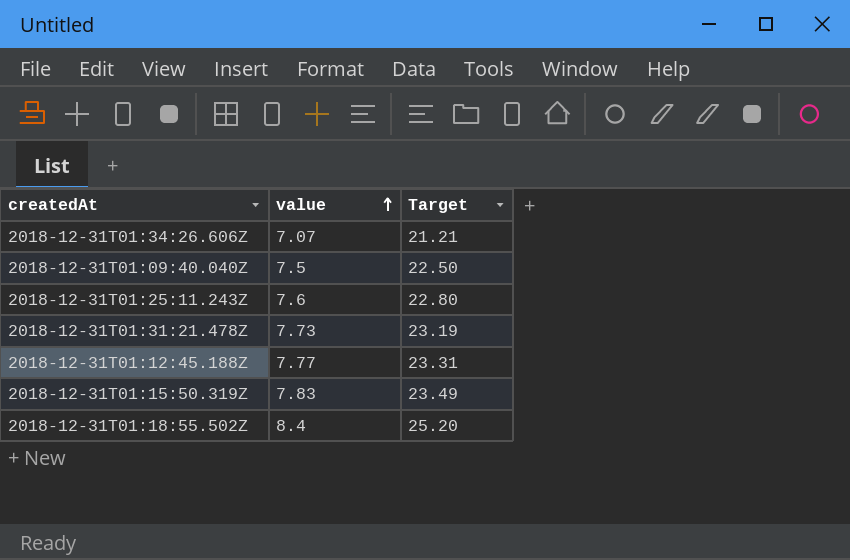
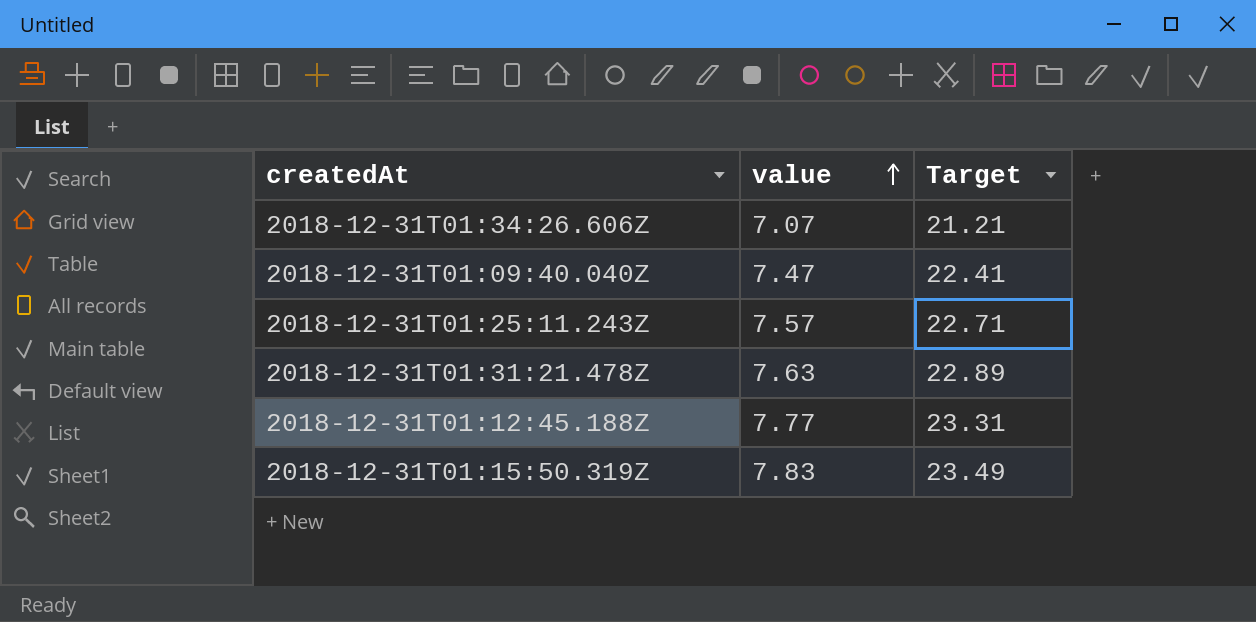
row 2018-12-31T01:18:55.502Z: 8.4 | 25.20 -> none
2018-12-31T01:09:40.040Z | value: 7.5 -> 7.47
2018-12-31T01:09:40.040Z | Target: 22.50 -> 22.41
2018-12-31T01:25:11.243Z | value: 7.6 -> 7.57
2018-12-31T01:25:11.243Z | Target: 22.80 -> 22.71
2018-12-31T01:31:21.478Z | value: 7.73 -> 7.63
2018-12-31T01:31:21.478Z | Target: 23.19 -> 22.89

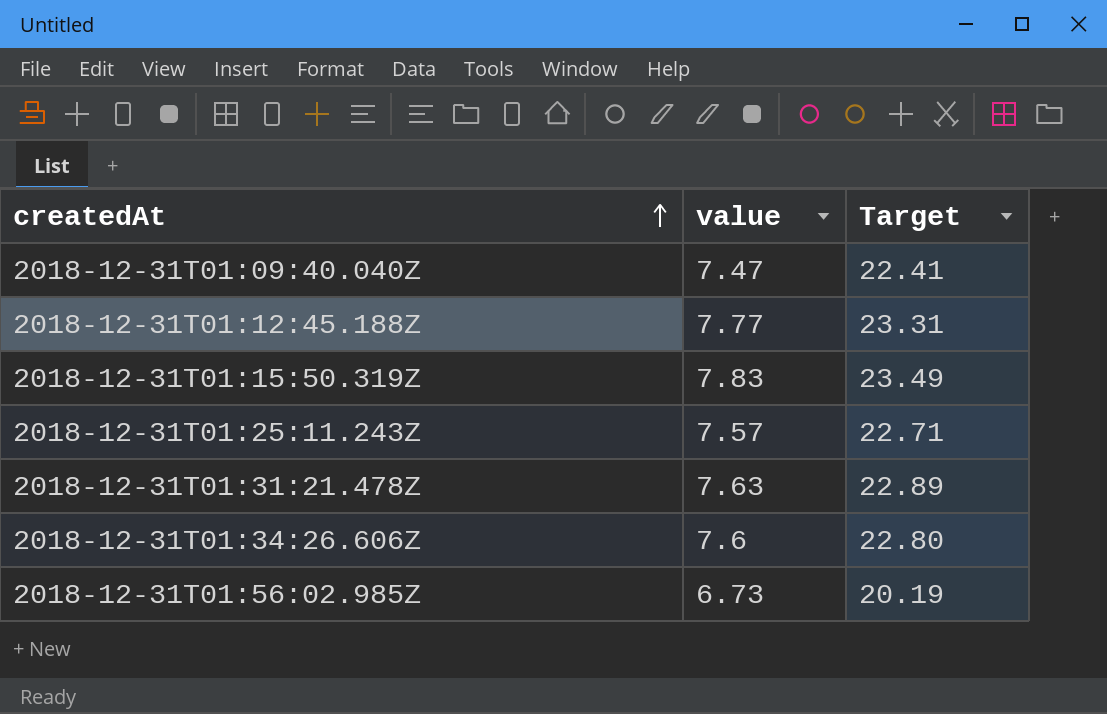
row order: value ascending -> createdAt ascending
2018-12-31T01:34:26.606Z | value: 7.07 -> 7.6
2018-12-31T01:34:26.606Z | Target: 21.21 -> 22.80
row 2018-12-31T01:56:02.985Z: none -> 6.73 | 20.19

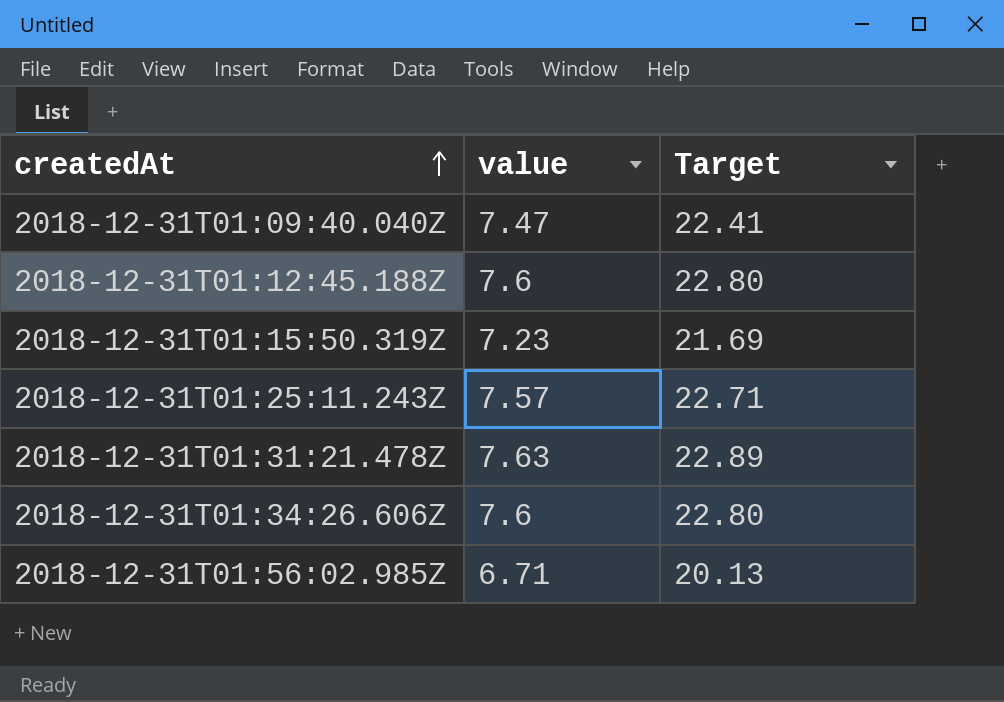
2018-12-31T01:12:45.188Z | value: 7.77 -> 7.6
2018-12-31T01:12:45.188Z | Target: 23.31 -> 22.80
2018-12-31T01:15:50.319Z | value: 7.83 -> 7.23
2018-12-31T01:15:50.319Z | Target: 23.49 -> 21.69
2018-12-31T01:56:02.985Z | value: 6.73 -> 6.71
2018-12-31T01:56:02.985Z | Target: 20.19 -> 20.13

